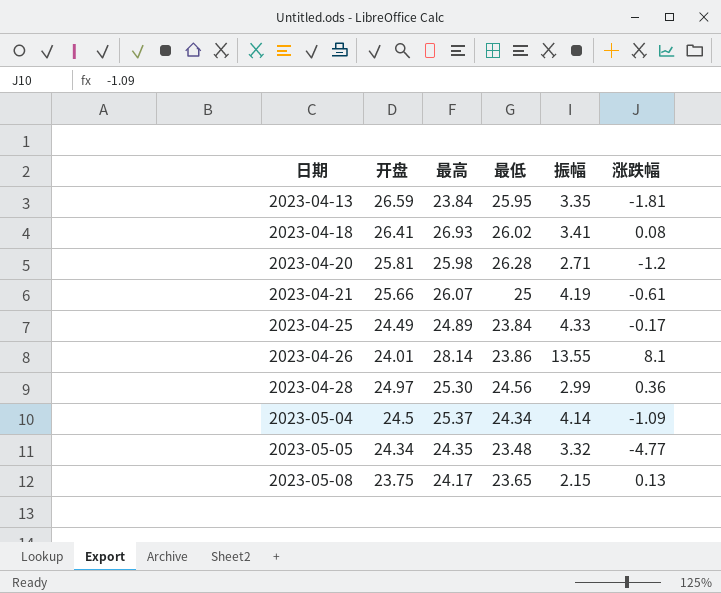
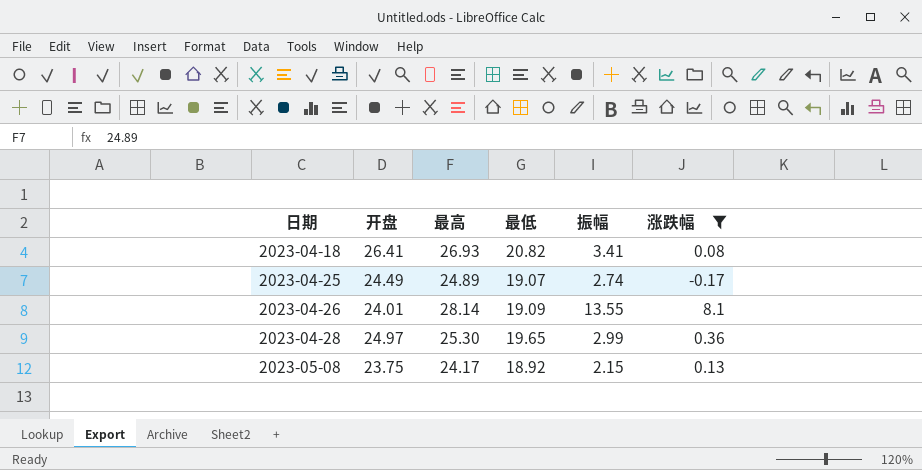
filter: none -> 涨跌幅 >= -0.17
2023-04-18 | 最低: 26.02 -> 20.82
2023-04-25 | 最低: 23.84 -> 19.07
2023-04-25 | 振幅: 4.33 -> 2.74
2023-04-26 | 最低: 23.86 -> 19.09
2023-04-28 | 最低: 24.56 -> 19.65
2023-05-08 | 最低: 23.65 -> 18.92

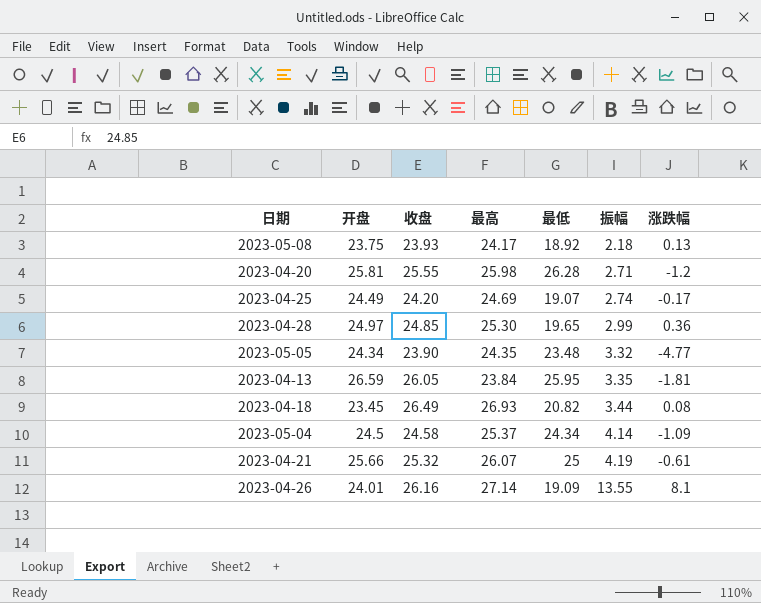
filter: 涨跌幅 >= -0.17 -> none
row order: 日期 ascending -> 振幅 ascending
column 收盘 | position: none -> 3
2023-05-08 | 振幅: 2.15 -> 2.18
2023-04-25 | 最高: 24.89 -> 24.69
2023-04-18 | 开盘: 26.41 -> 23.45
2023-04-18 | 振幅: 3.41 -> 3.44
2023-04-26 | 最高: 28.14 -> 27.14

